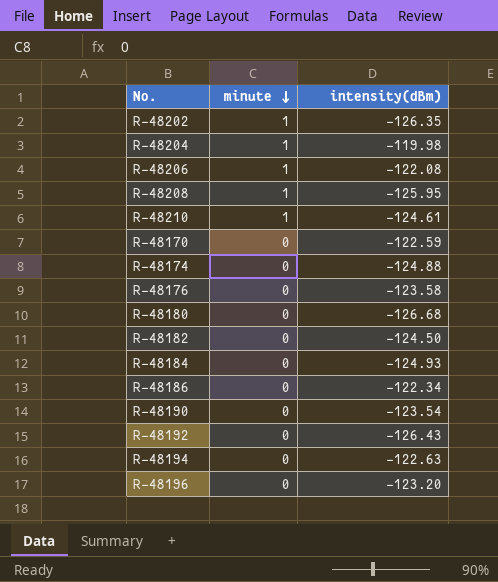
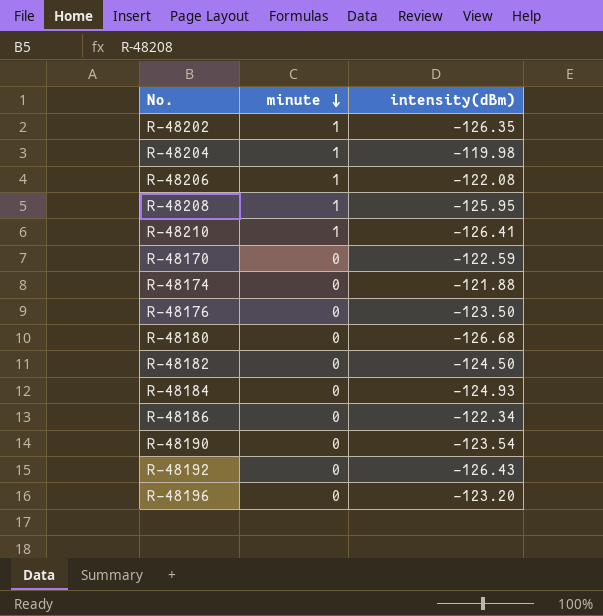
row R-48194: 0 | -122.63 -> none
R-48210 | intensity(dBm): -124.61 -> -126.41
R-48174 | intensity(dBm): -124.88 -> -121.88
R-48176 | intensity(dBm): -123.58 -> -123.50

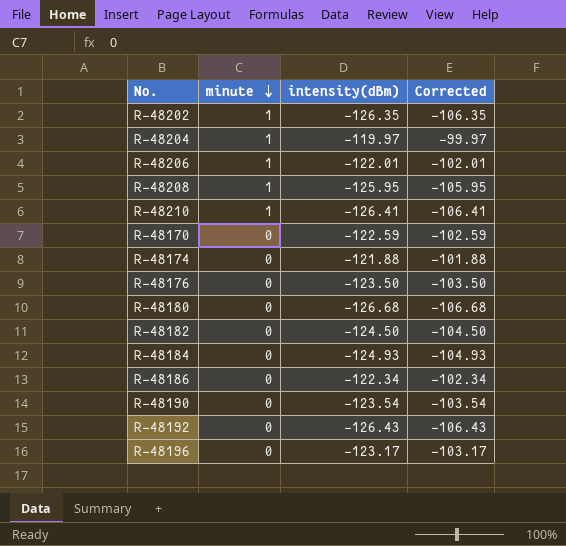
column Corrected | formula: none -> [intensity(dBm)] + 20
R-48204 | intensity(dBm): -119.98 -> -119.97
R-48206 | intensity(dBm): -122.08 -> -122.01
R-48196 | intensity(dBm): -123.20 -> -123.17

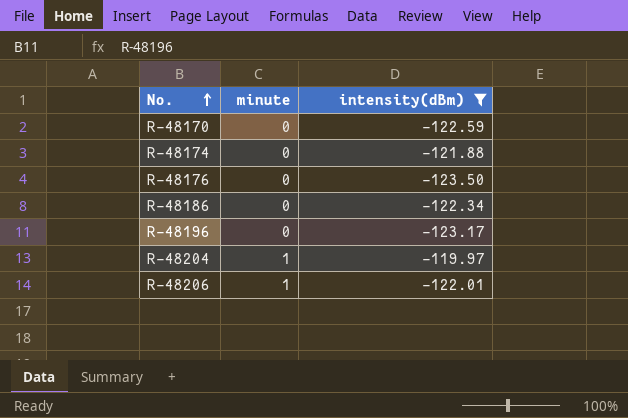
filter: none -> intensity(dBm) >= -123.50
row order: minute descending -> No. ascending
column Corrected | formula: [intensity(dBm)] + 20 -> none

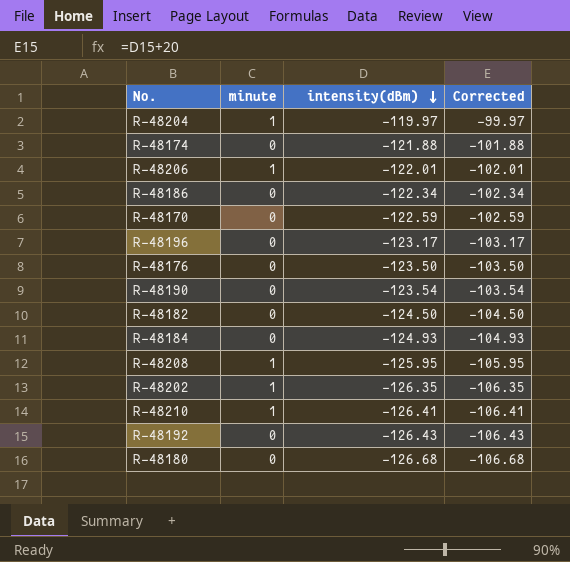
filter: intensity(dBm) >= -123.50 -> none
row order: No. ascending -> intensity(dBm) descending
column Corrected | formula: none -> [intensity(dBm)] + 20

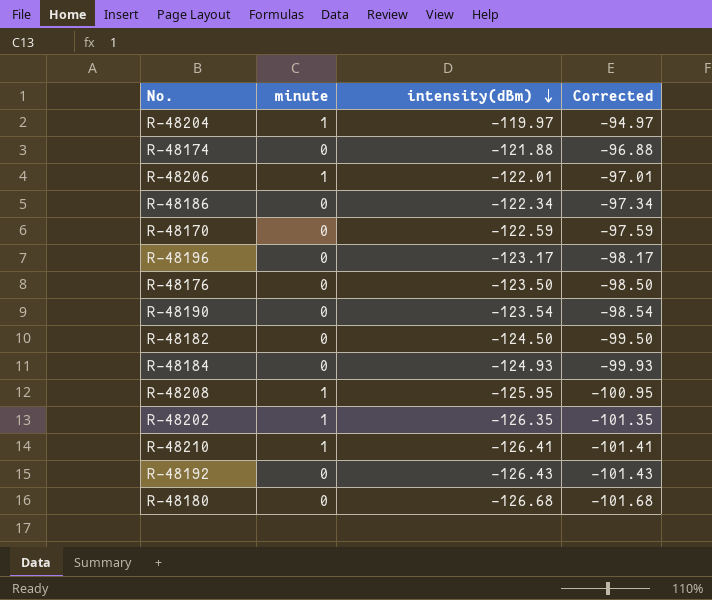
column Corrected | formula: [intensity(dBm)] + 20 -> [intensity(dBm)] + 25

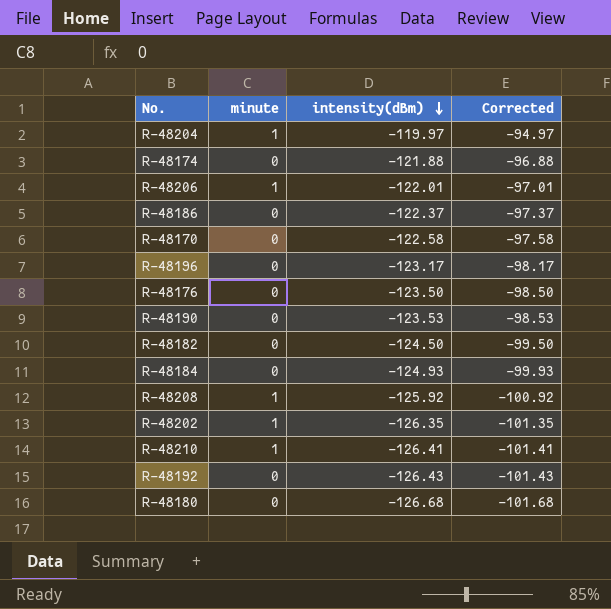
R-48186 | intensity(dBm): -122.34 -> -122.37
R-48186 | Corrected: -97.34 -> -97.37
R-48170 | intensity(dBm): -122.59 -> -122.58
R-48170 | Corrected: -97.59 -> -97.58
R-48190 | intensity(dBm): -123.54 -> -123.53
R-48190 | Corrected: -98.54 -> -98.53
R-48208 | intensity(dBm): -125.95 -> -125.92
R-48208 | Corrected: -100.95 -> -100.92

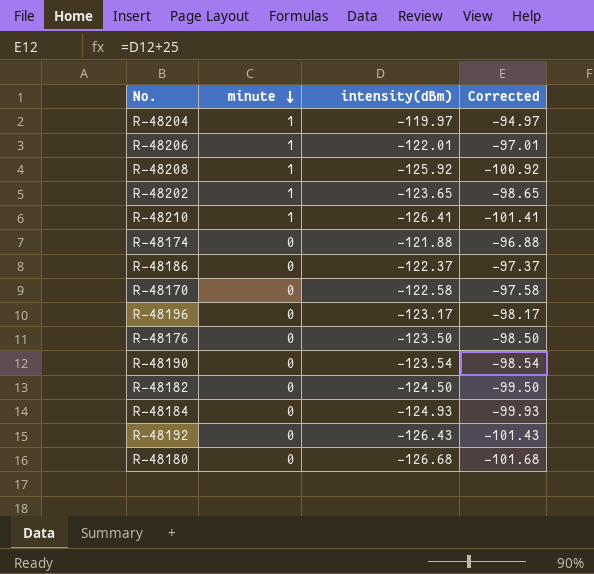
row order: intensity(dBm) descending -> minute descending
R-48202 | intensity(dBm): -126.35 -> -123.65
R-48202 | Corrected: -101.35 -> -98.65
R-48190 | intensity(dBm): -123.53 -> -123.54
R-48190 | Corrected: -98.53 -> -98.54

